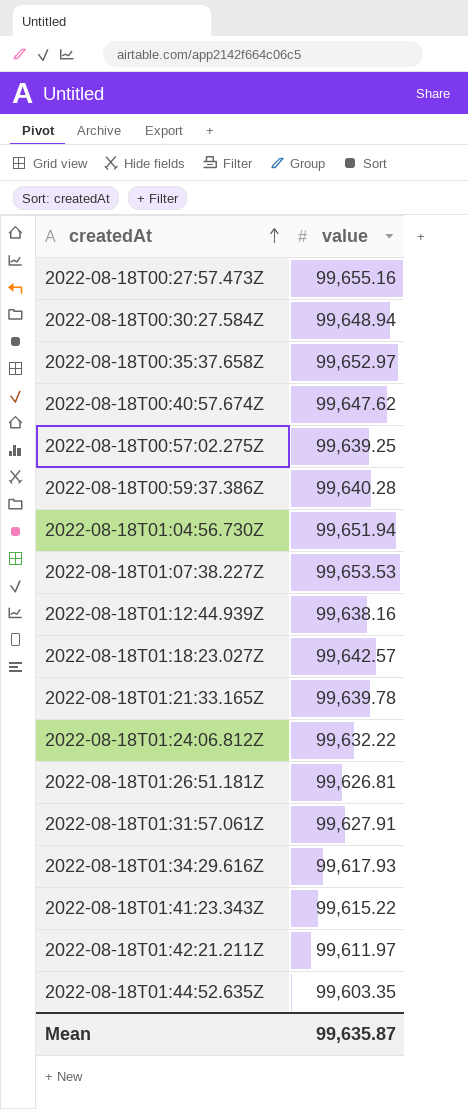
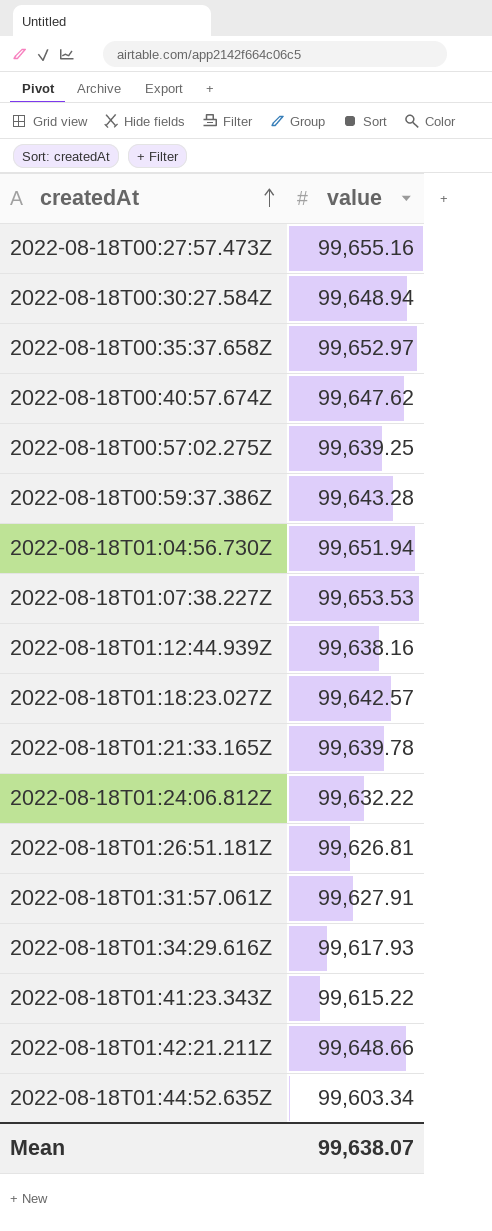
2022-08-18T00:59:37.386Z | value: 99,640.28 -> 99,643.28
2022-08-18T01:42:21.211Z | value: 99,611.97 -> 99,648.66
2022-08-18T01:44:52.635Z | value: 99,603.35 -> 99,603.34
Mean | value: 99,635.87 -> 99,638.07

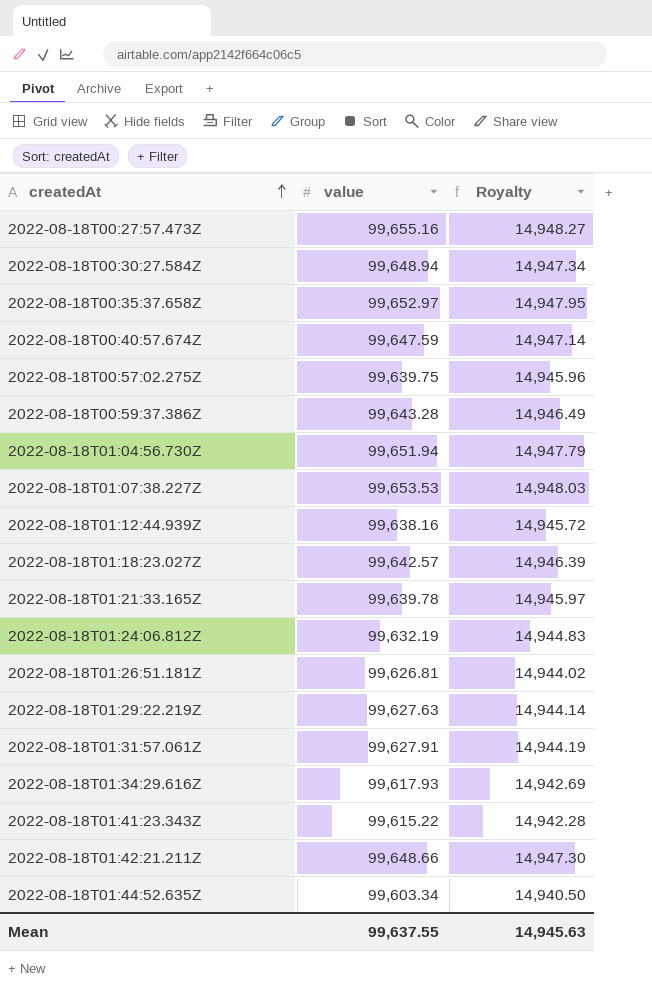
column Royalty | formula: none -> [value] * 0.15
2022-08-18T00:40:57.674Z | value: 99,647.62 -> 99,647.59
2022-08-18T00:57:02.275Z | value: 99,639.25 -> 99,639.75
2022-08-18T01:24:06.812Z | value: 99,632.22 -> 99,632.19
row 2022-08-18T01:29:22.219Z: none -> 99,627.63 | 14,944.14
Mean | value: 99,638.07 -> 99,637.55

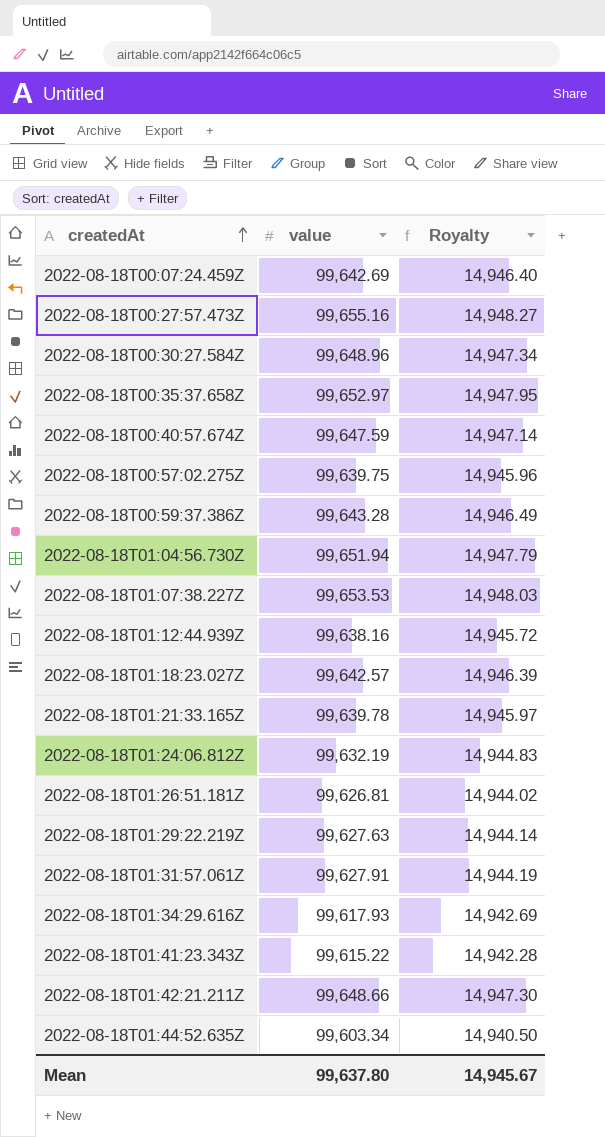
row 2022-08-18T00:07:24.459Z: none -> 99,642.69 | 14,946.40
2022-08-18T00:30:27.584Z | value: 99,648.94 -> 99,648.96
Mean | value: 99,637.55 -> 99,637.80
Mean | Royalty: 14,945.63 -> 14,945.67

